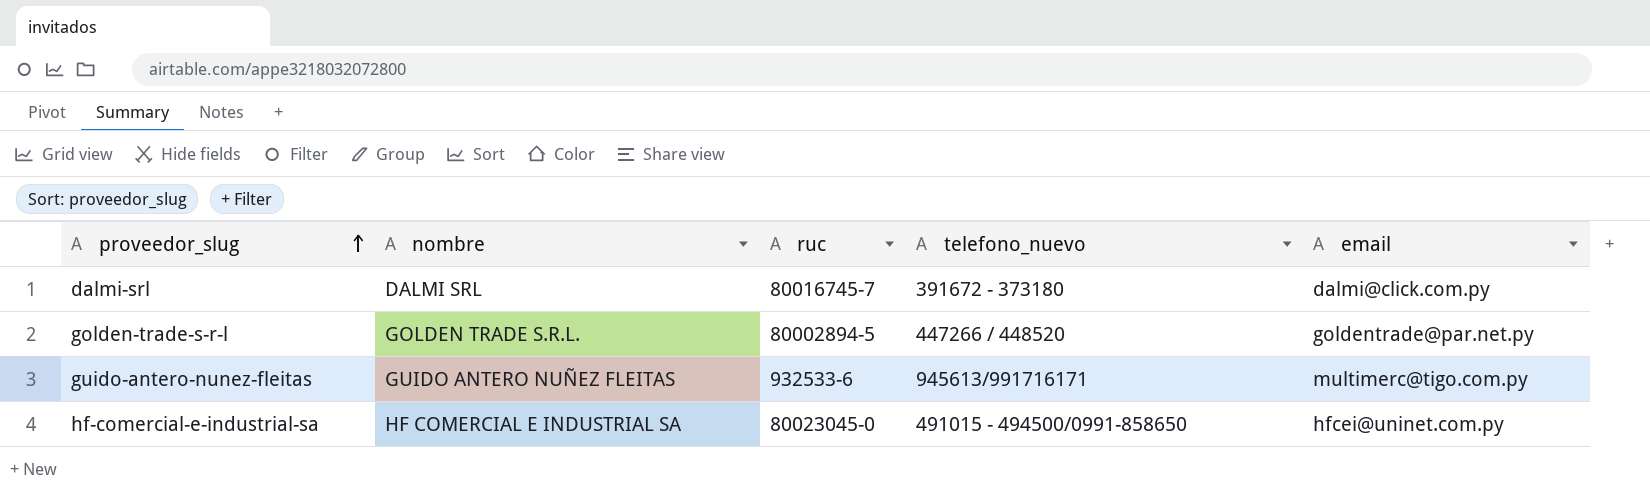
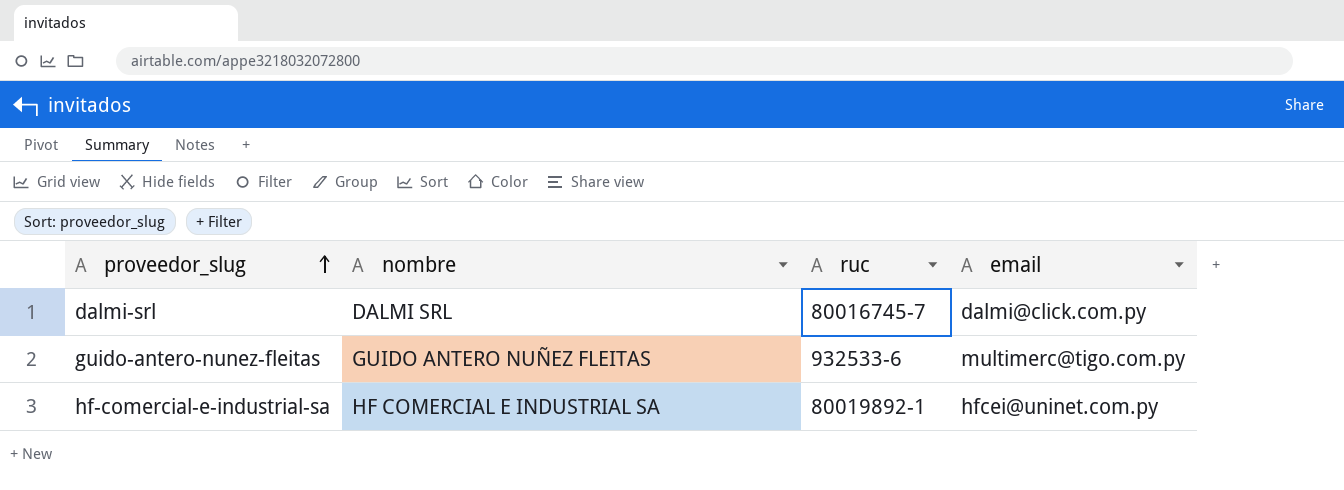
column telefono_nuevo | position: 4 -> none
row golden-trade-s-r-l: GOLDEN TRADE S.R.L. | 80002894-5 | 447266 / 448520 | goldentrade@par.net.py -> none
hf-comercial-e-industrial-sa | ruc: 80023045-0 -> 80019892-1

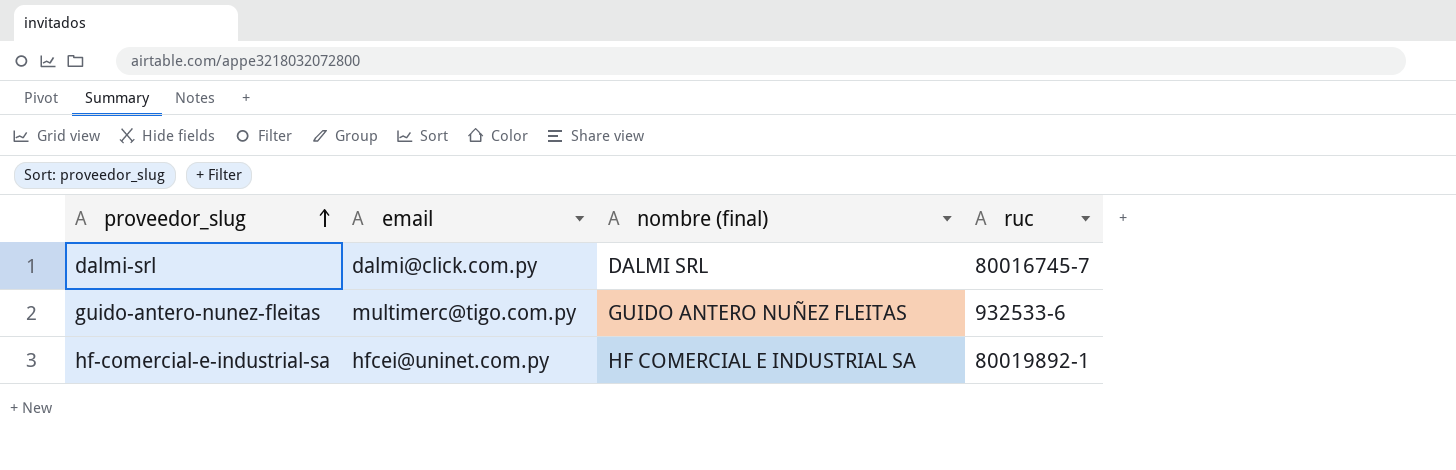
column email | position: 4 -> 2
column name: nombre -> nombre (final)

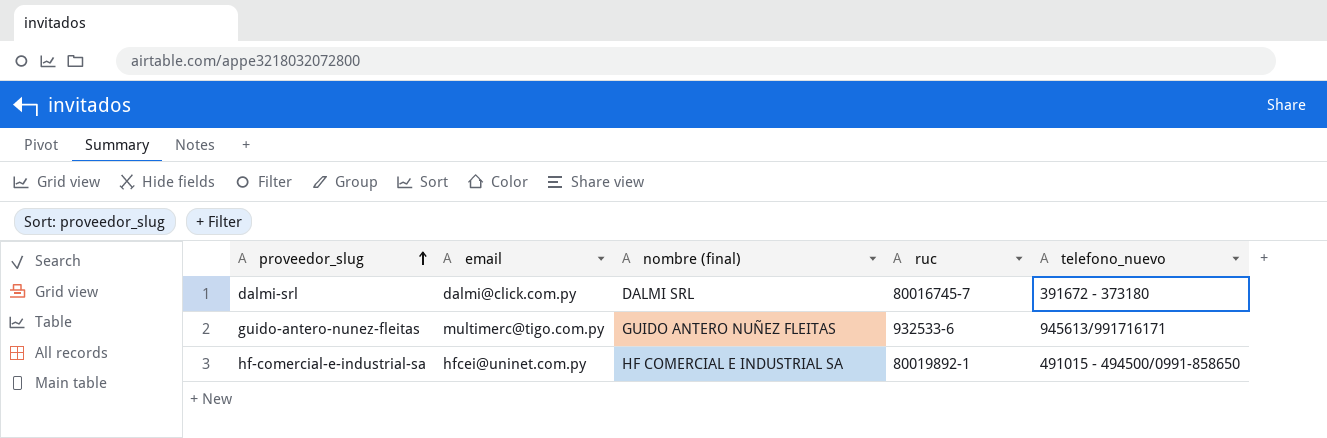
column telefono_nuevo | position: none -> 5

